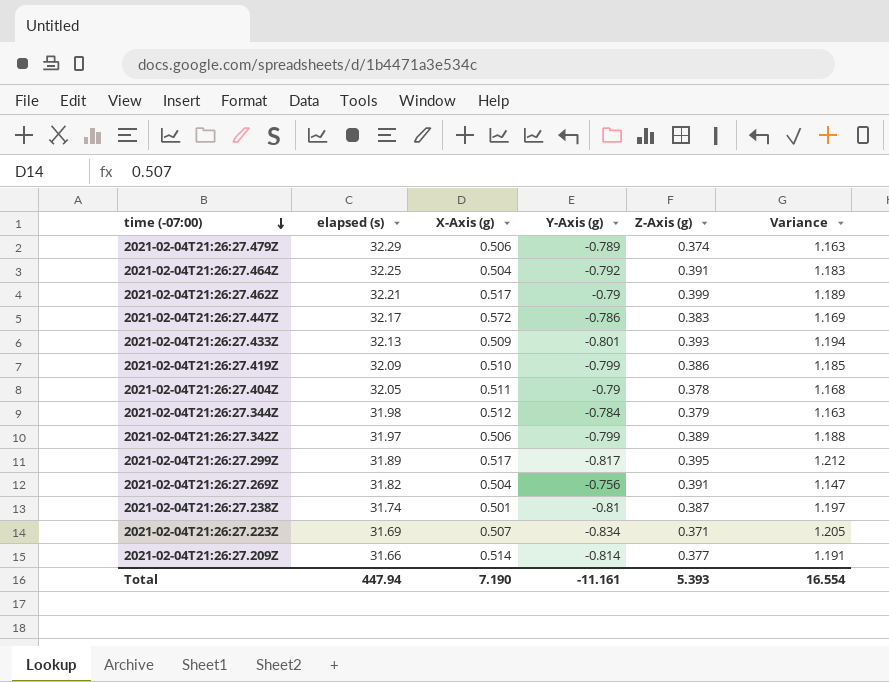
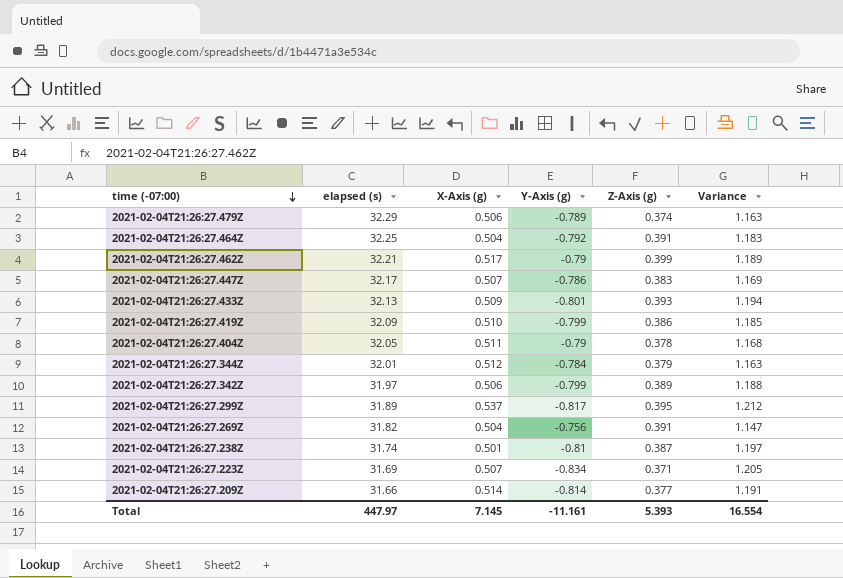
2021-02-04T21:26:27.447Z | X-Axis (g): 0.572 -> 0.507
2021-02-04T21:26:27.344Z | elapsed (s): 31.98 -> 32.01
2021-02-04T21:26:27.299Z | X-Axis (g): 0.517 -> 0.537
Total | elapsed (s): 447.94 -> 447.97
Total | X-Axis (g): 7.190 -> 7.145

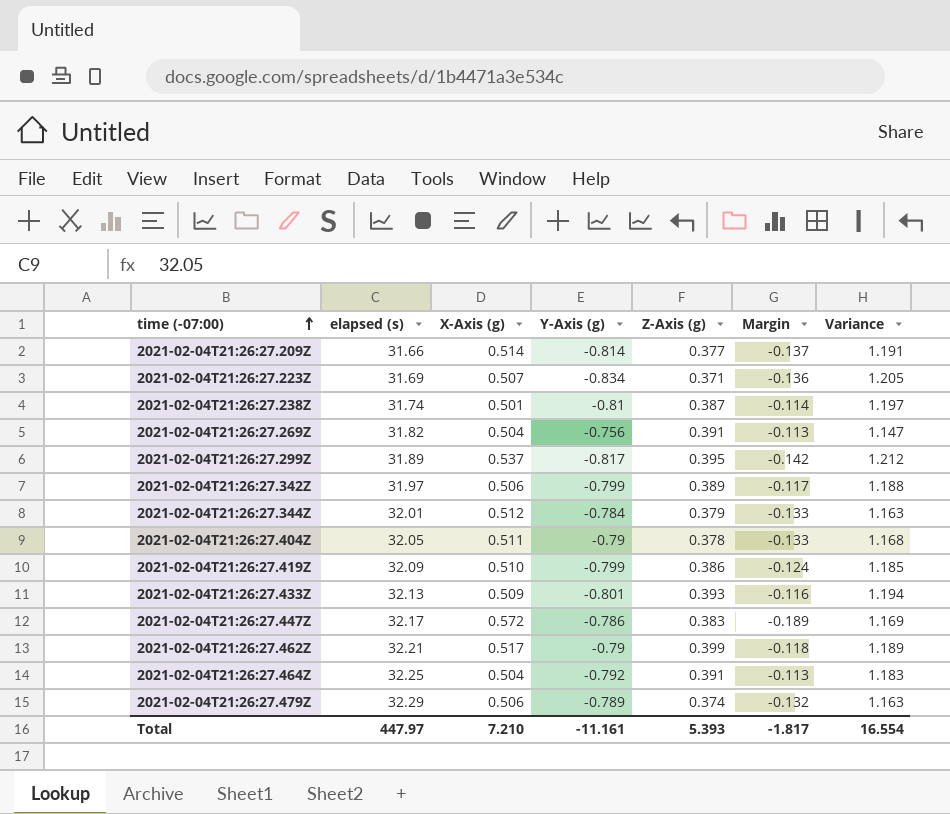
row order: time (-07:00) descending -> time (-07:00) ascending
column Margin | formula: none -> [Z-Axis (g)] - [X-Axis (g)]
2021-02-04T21:26:27.447Z | X-Axis (g): 0.507 -> 0.572
Total | X-Axis (g): 7.145 -> 7.210

